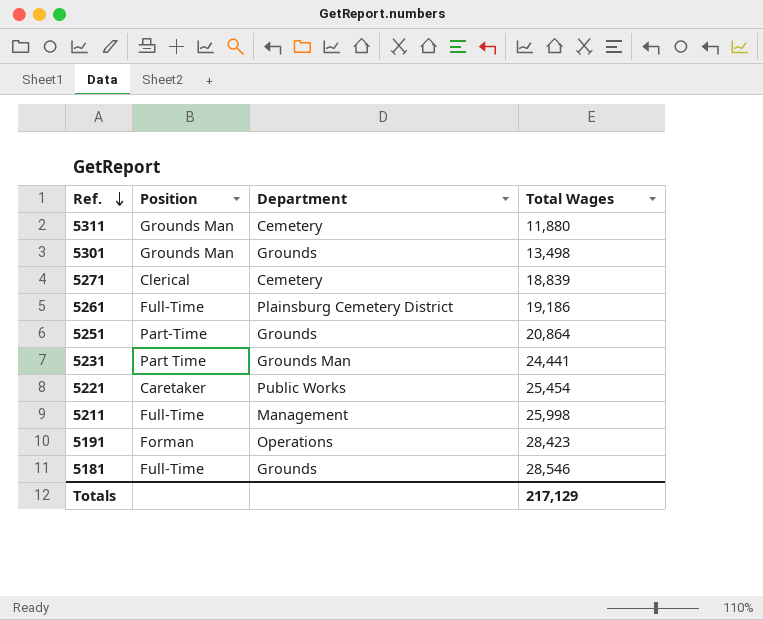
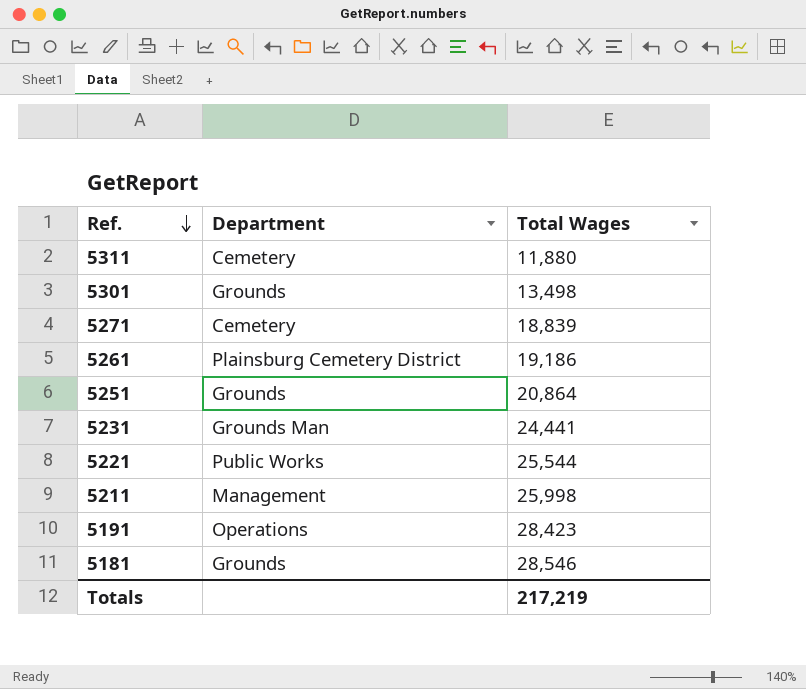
column Position | position: 2 -> none
5221 | Total Wages: 25,454 -> 25,544
Totals | Total Wages: 217,129 -> 217,219

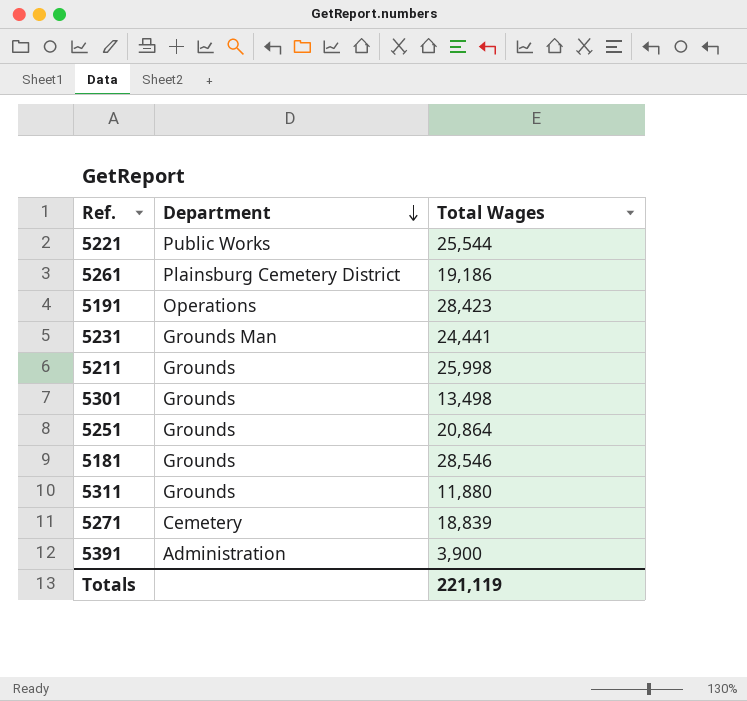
row order: Ref. descending -> Department descending
5211 | Department: Management -> Grounds
5311 | Department: Cemetery -> Grounds
row 5391: none -> Administration | 3,900
Totals | Total Wages: 217,219 -> 221,119

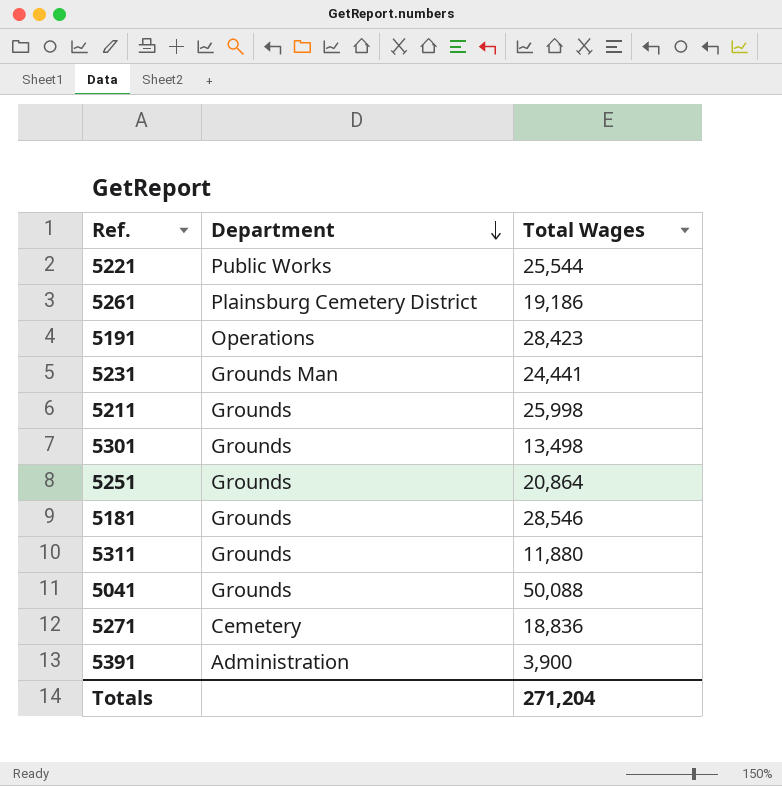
row 5041: none -> Grounds | 50,088
5271 | Total Wages: 18,839 -> 18,836
Totals | Total Wages: 221,119 -> 271,204

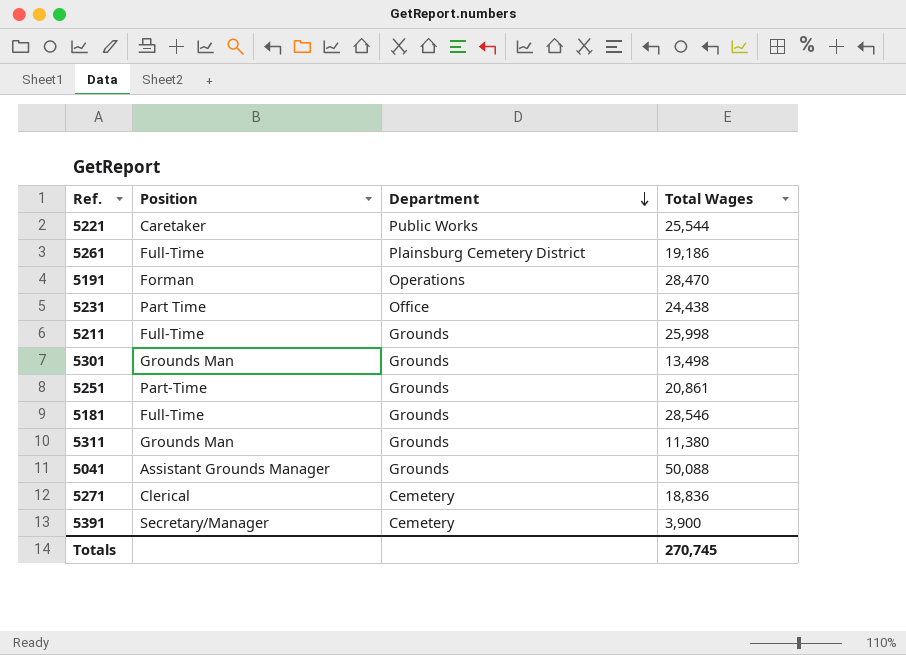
column Position | position: none -> 2
5191 | Total Wages: 28,423 -> 28,470
5231 | Department: Grounds Man -> Office
5231 | Total Wages: 24,441 -> 24,438
5251 | Total Wages: 20,864 -> 20,861
5311 | Total Wages: 11,880 -> 11,380
5391 | Department: Administration -> Cemetery
Totals | Total Wages: 271,204 -> 270,745

